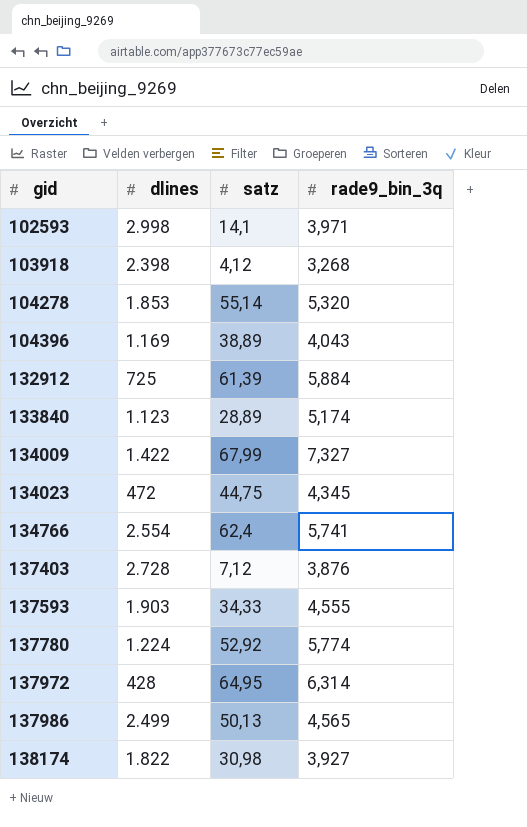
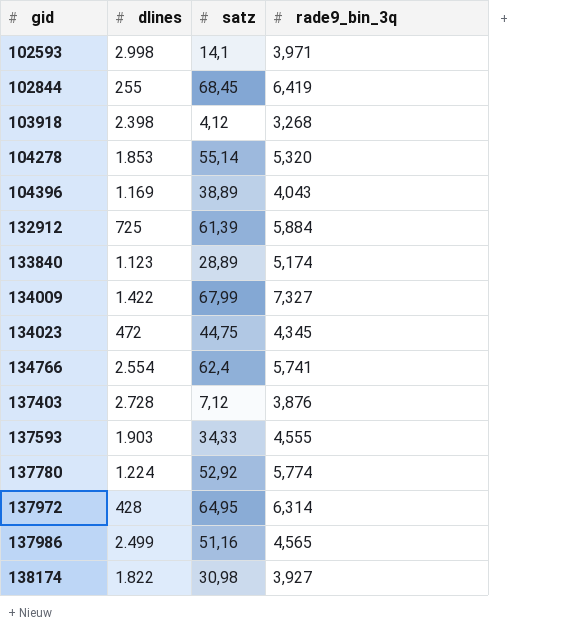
row 102844: none -> 255 | 68,45 | 6,419
137986 | satz: 50,13 -> 51,16

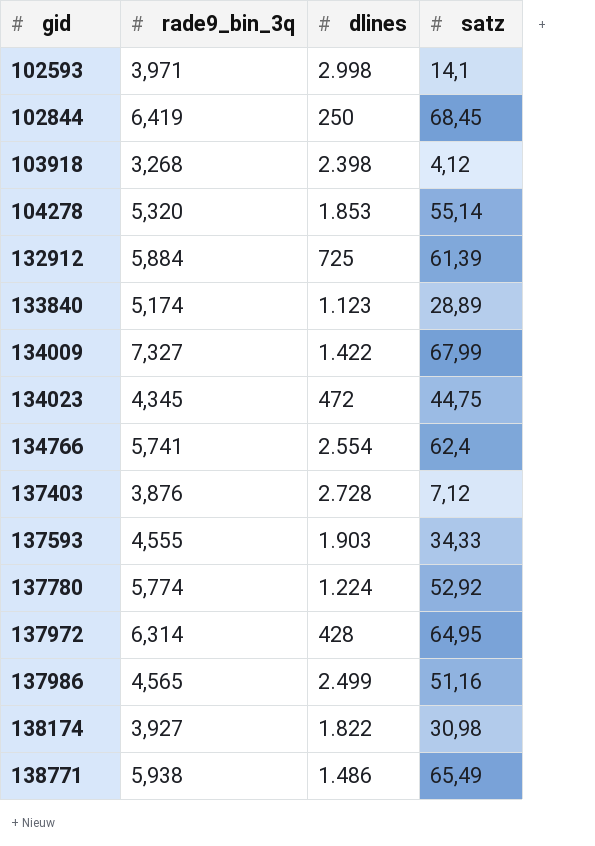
column rade9_bin_3q | position: 4 -> 2
row 104396: 1.169 | 38,89 | 4,043 -> none
102844 | dlines: 255 -> 250
row 138771: none -> 5,938 | 1.486 | 65,49

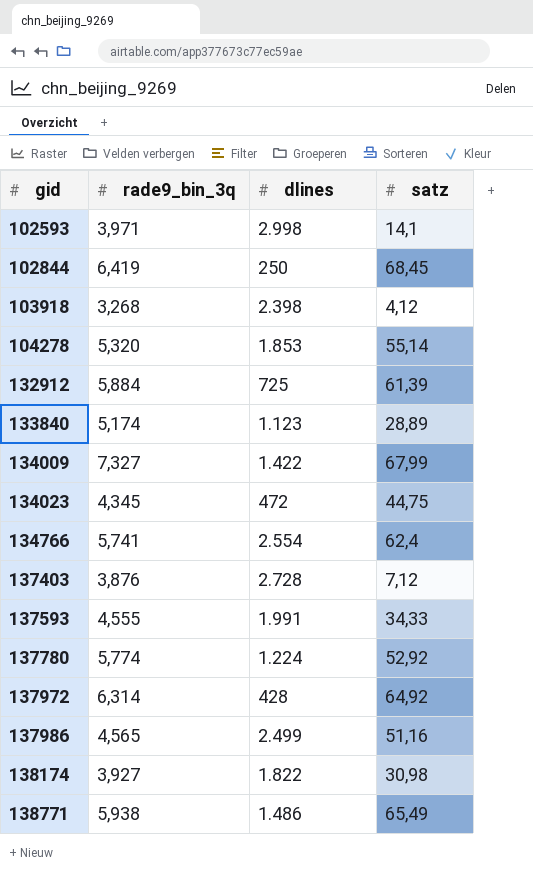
137593 | dlines: 1.903 -> 1.991
137972 | satz: 64,95 -> 64,92

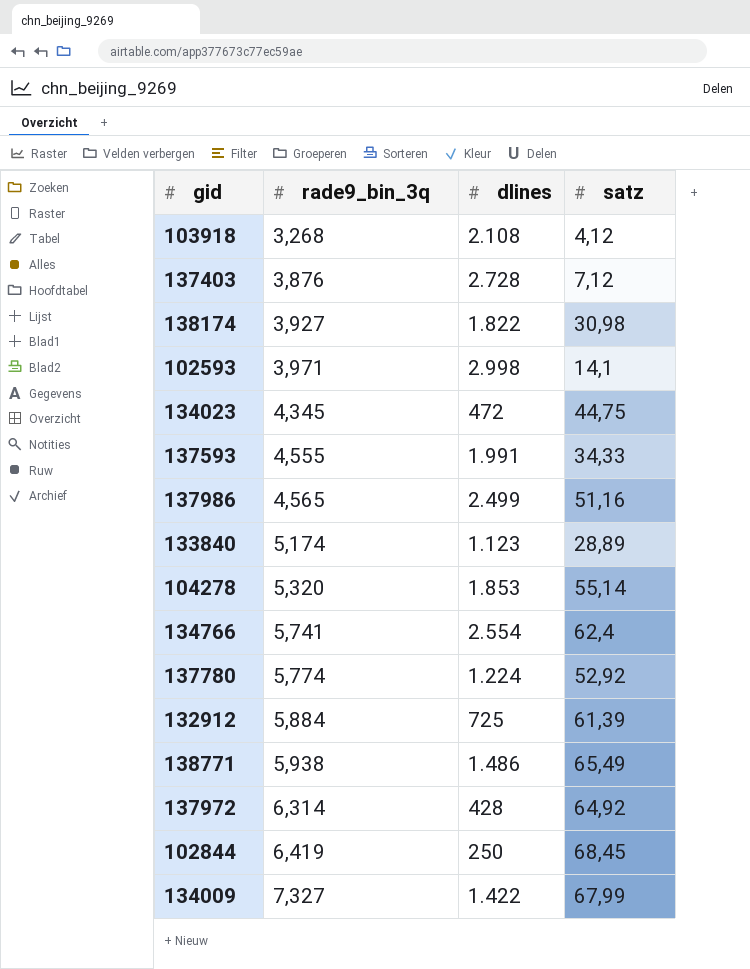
row order: gid ascending -> rade9_bin_3q ascending
103918 | dlines: 2.398 -> 2.108

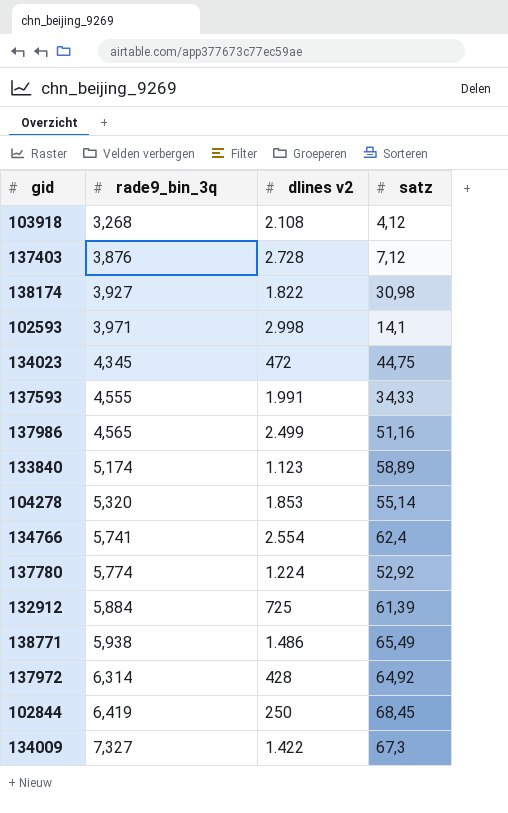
column name: dlines -> dlines v2
133840 | satz: 28,89 -> 58,89
134009 | satz: 67,99 -> 67,3

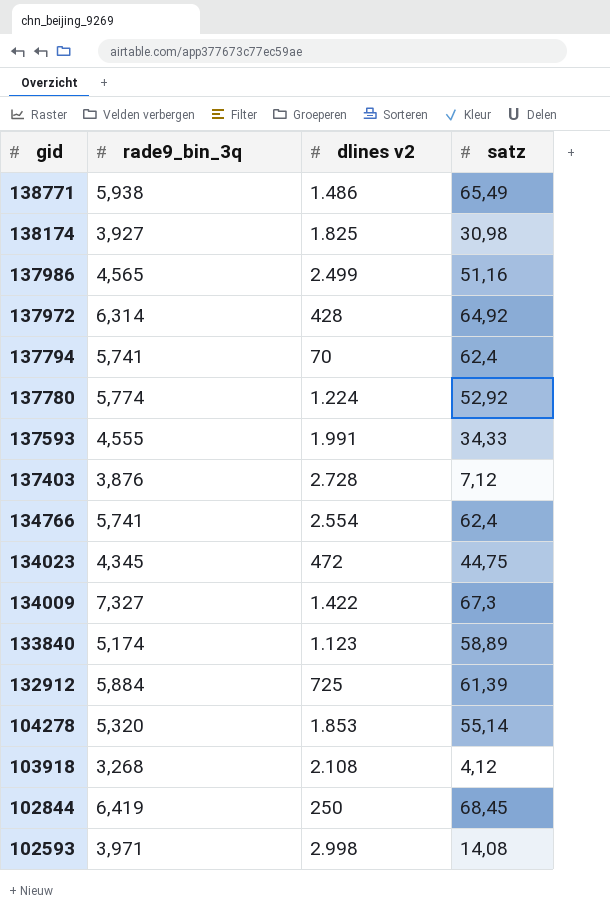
row order: rade9_bin_3q ascending -> gid descending
138174 | dlines v2: 1.822 -> 1.825
row 137794: none -> 5,741 | 70 | 62,4
102593 | satz: 14,1 -> 14,08

